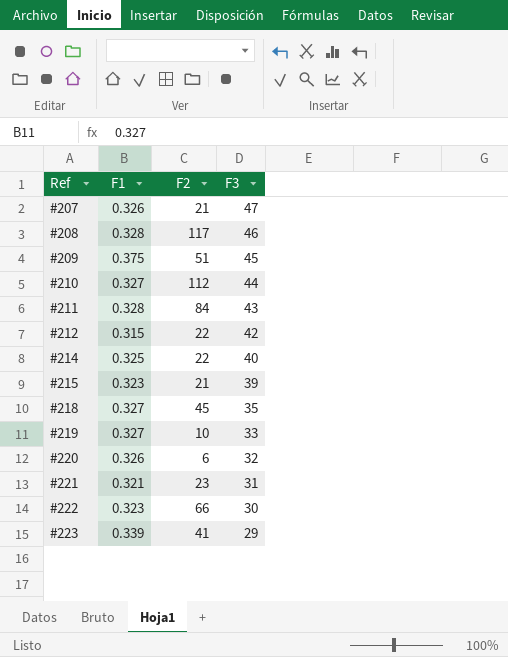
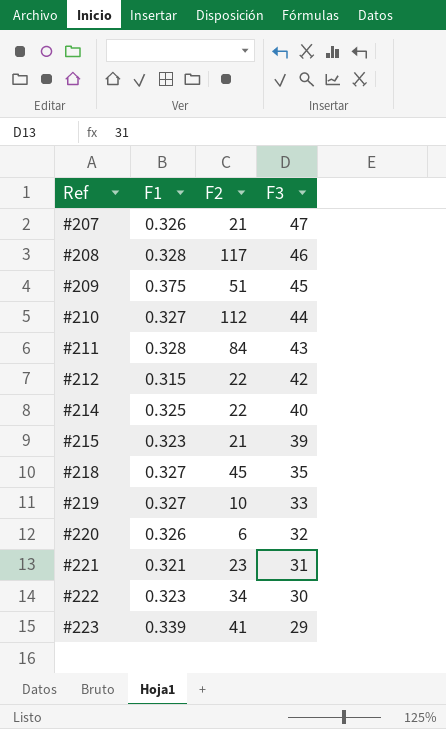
#222 | F2: 66 -> 34

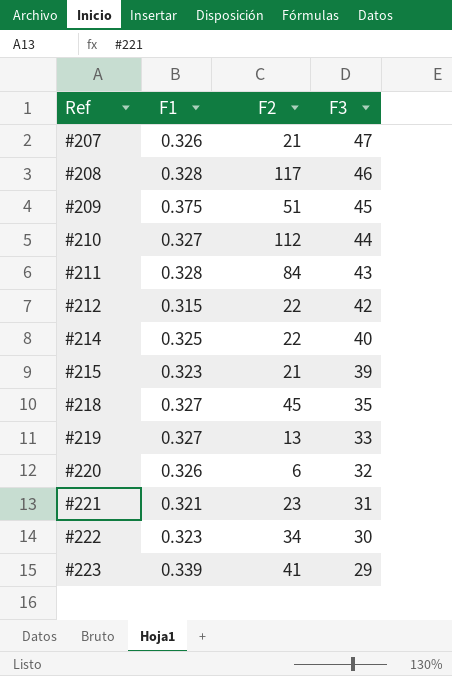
#219 | F2: 10 -> 13

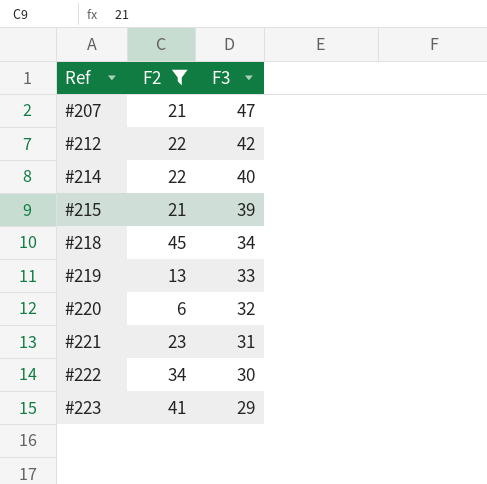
filter: none -> F2 <= 45
column F1 | position: 2 -> none
#218 | F3: 35 -> 34

